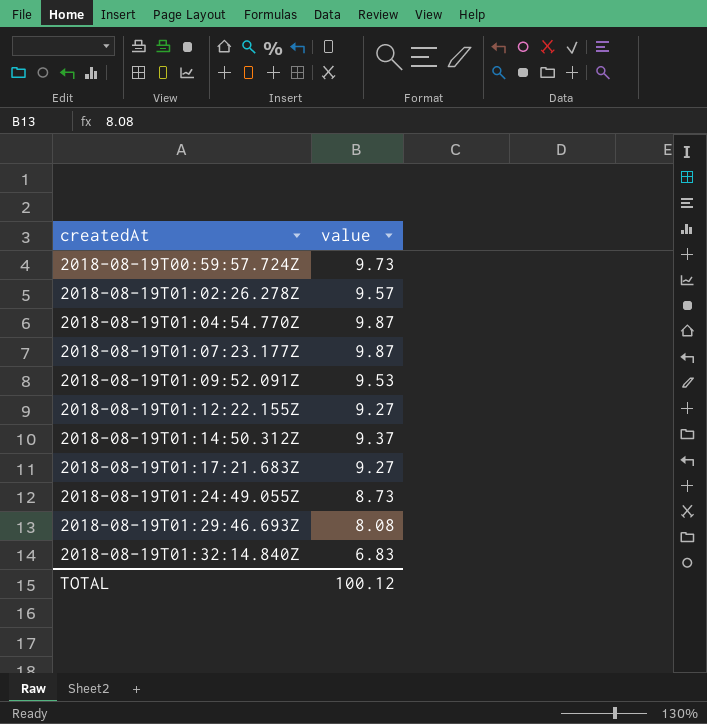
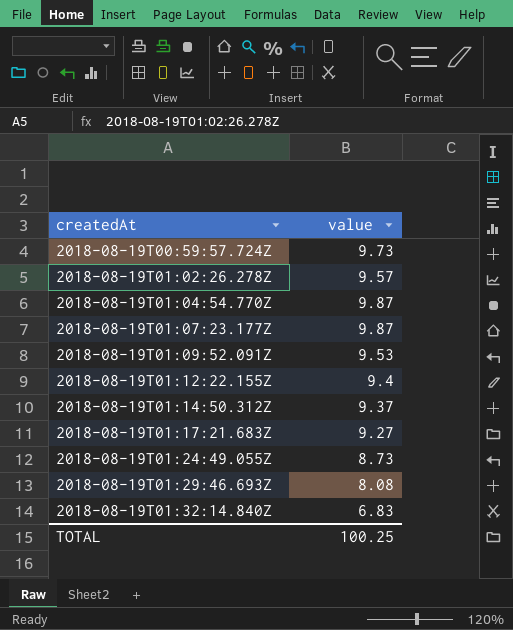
2018-08-19T01:12:22.155Z | value: 9.27 -> 9.4
TOTAL | value: 100.12 -> 100.25

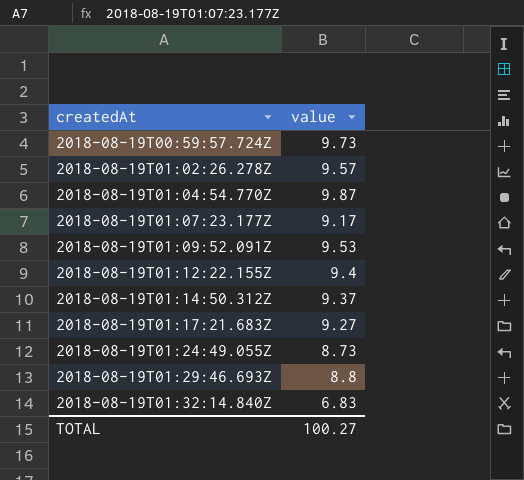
2018-08-19T01:07:23.177Z | value: 9.87 -> 9.17
2018-08-19T01:29:46.693Z | value: 8.08 -> 8.8
TOTAL | value: 100.25 -> 100.27

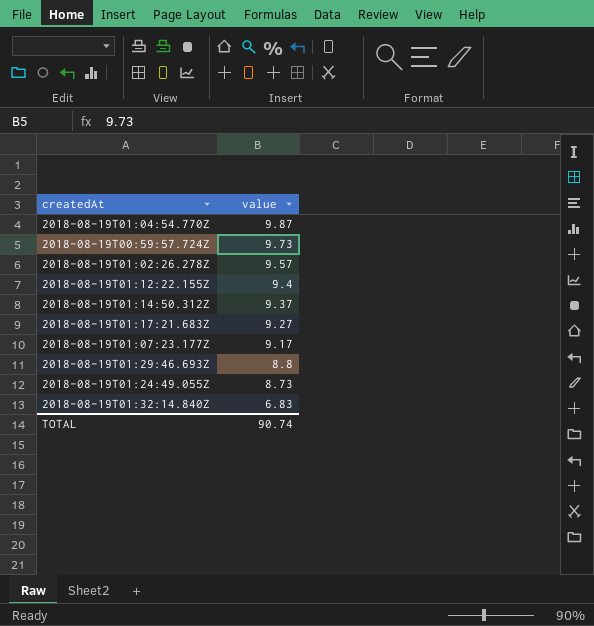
row order: createdAt ascending -> value descending
row 2018-08-19T01:09:52.091Z: 9.53 -> none
TOTAL | value: 100.27 -> 90.74

